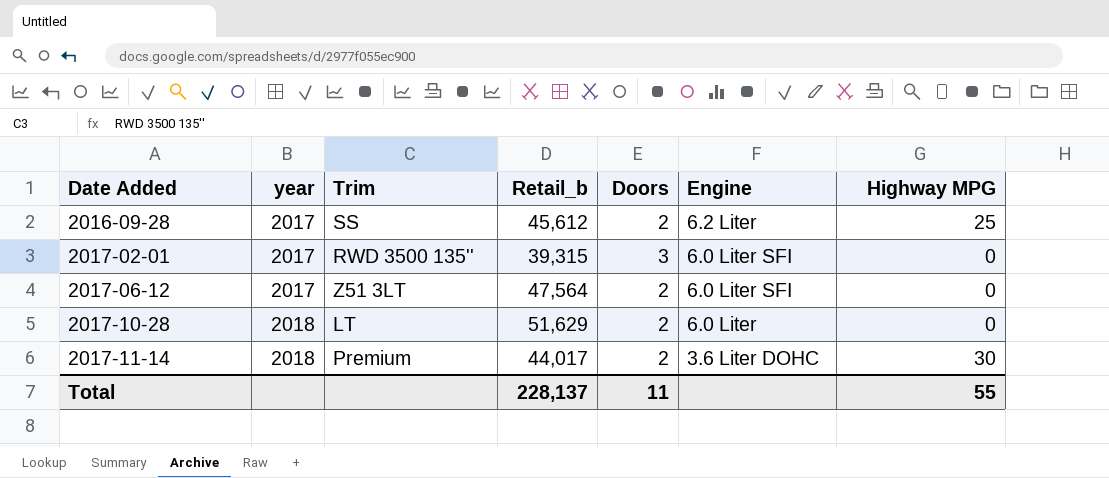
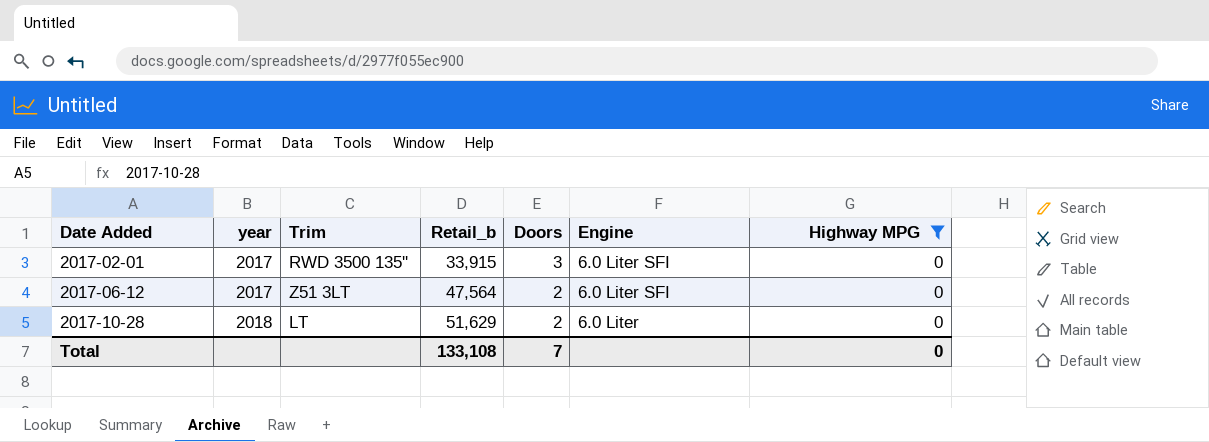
filter: none -> Highway MPG = 0
2017-02-01 | Retail_b: 39,315 -> 33,915
Total | Retail_b: 228,137 -> 133,108
Total | Doors: 11 -> 7
Total | Highway MPG: 55 -> 0

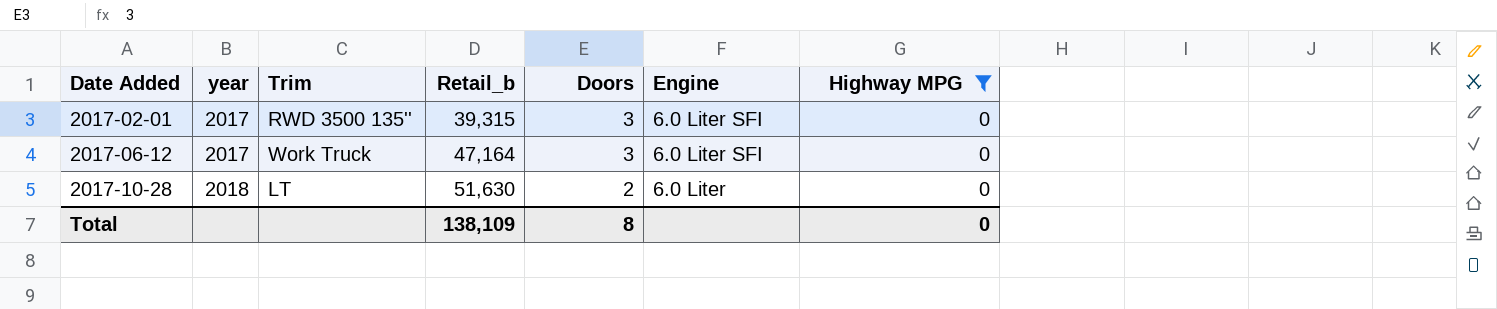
2017-02-01 | Retail_b: 33,915 -> 39,315
2017-06-12 | Trim: Z51 3LT -> Work Truck
2017-06-12 | Retail_b: 47,564 -> 47,164
2017-06-12 | Doors: 2 -> 3
2017-10-28 | Retail_b: 51,629 -> 51,630
Total | Retail_b: 133,108 -> 138,109
Total | Doors: 7 -> 8

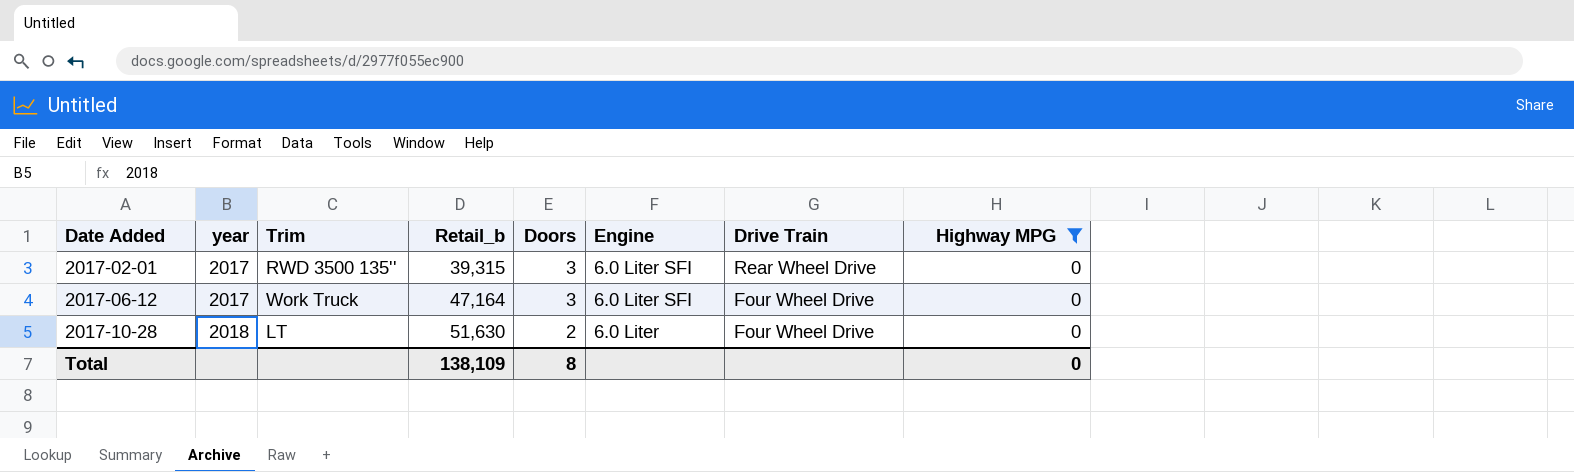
column Drive Train | position: none -> 7

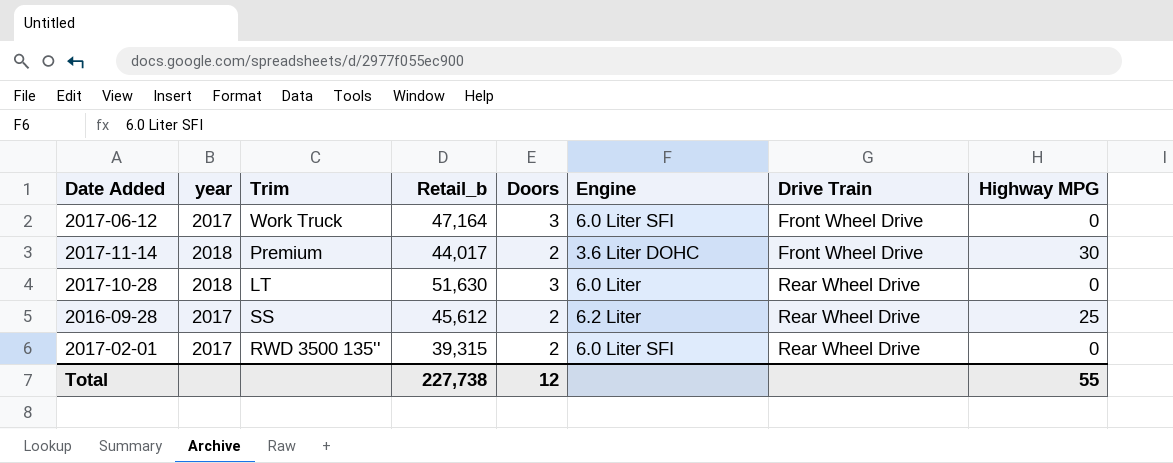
filter: Highway MPG = 0 -> none
row order: Date Added ascending -> Drive Train ascending
2017-06-12 | Drive Train: Four Wheel Drive -> Front Wheel Drive
2017-10-28 | Doors: 2 -> 3
2017-10-28 | Drive Train: Four Wheel Drive -> Rear Wheel Drive
2017-02-01 | Doors: 3 -> 2
Total | Retail_b: 138,109 -> 227,738
Total | Doors: 8 -> 12
Total | Highway MPG: 0 -> 55

